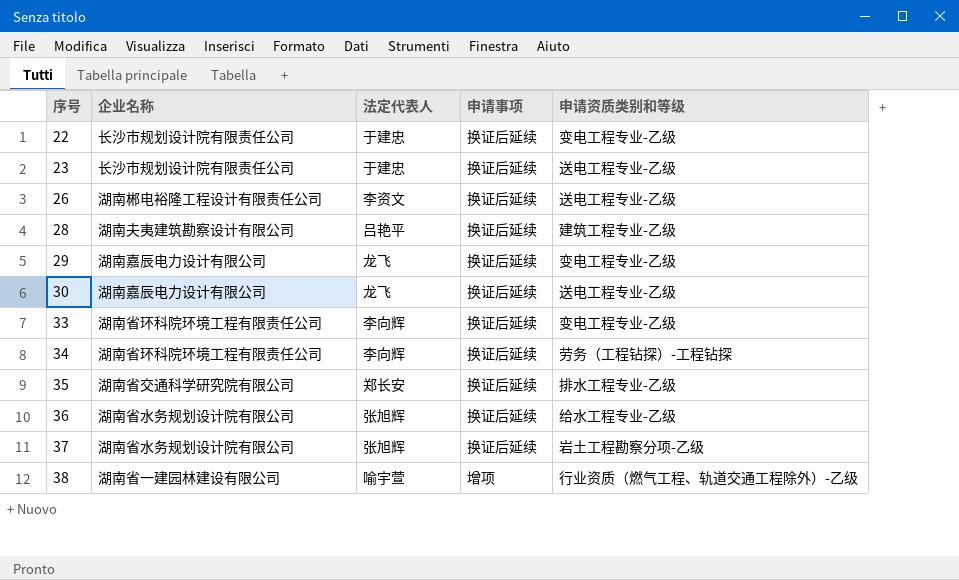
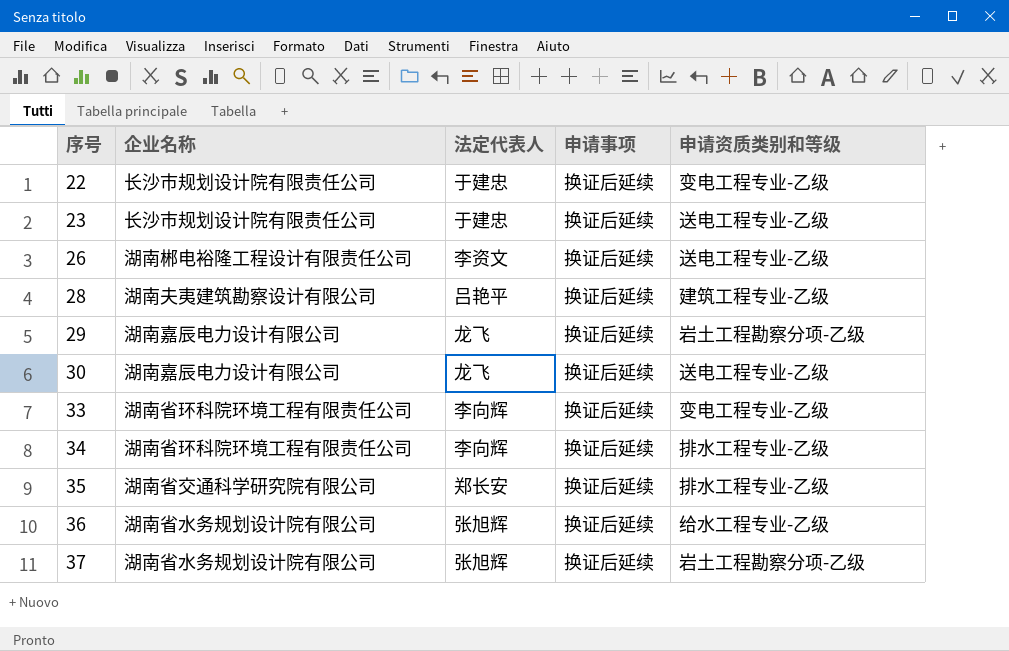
row 38: 湖南省一建园林建设有限公司 | 喻宇萱 | 增项 | 行业资质（燃气工程、轨道交通工程除外）-乙级 -> none
29 | 申请资质类别和等级: 变电工程专业-乙级 -> 岩土工程勘察分项-乙级
34 | 申请资质类别和等级: 劳务（工程钻探）-工程钻探 -> 排水工程专业-乙级

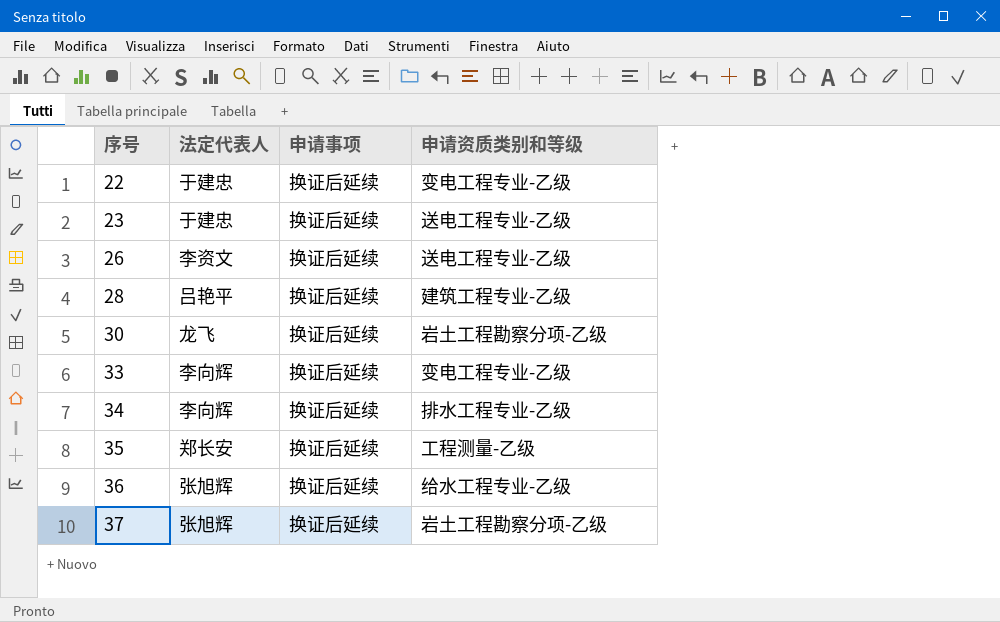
column 企业名称 | position: 2 -> none
row 29: 湖南嘉辰电力设计有限公司 | 龙飞 | 换证后延续 | 岩土工程勘察分项-乙级 -> none
30 | 申请资质类别和等级: 送电工程专业-乙级 -> 岩土工程勘察分项-乙级
35 | 申请资质类别和等级: 排水工程专业-乙级 -> 工程测量-乙级

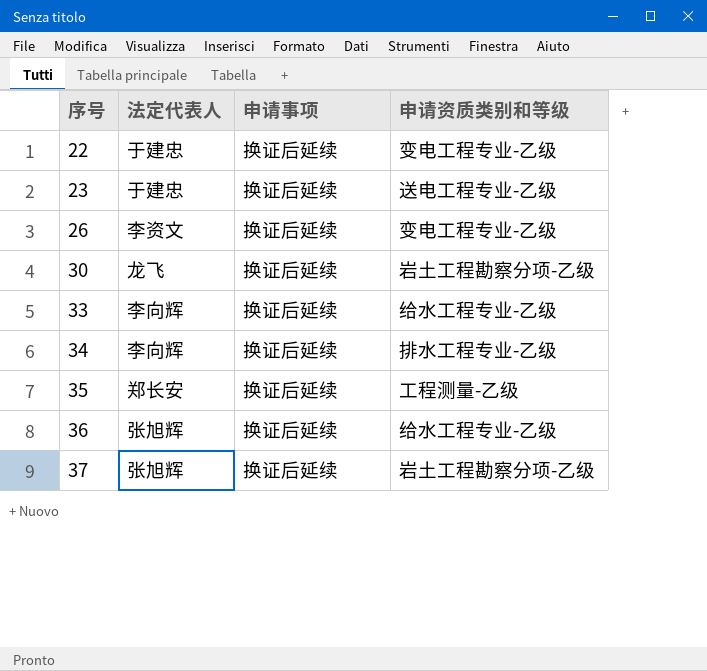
row 28: 吕艳平 | 换证后延续 | 建筑工程专业-乙级 -> none
26 | 申请资质类别和等级: 送电工程专业-乙级 -> 变电工程专业-乙级
33 | 申请资质类别和等级: 变电工程专业-乙级 -> 给水工程专业-乙级

